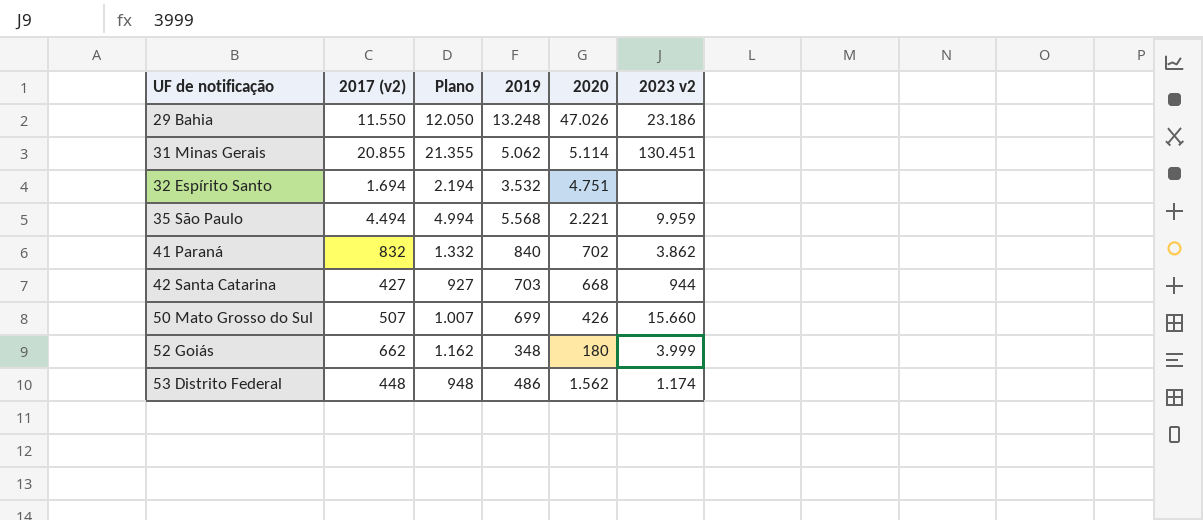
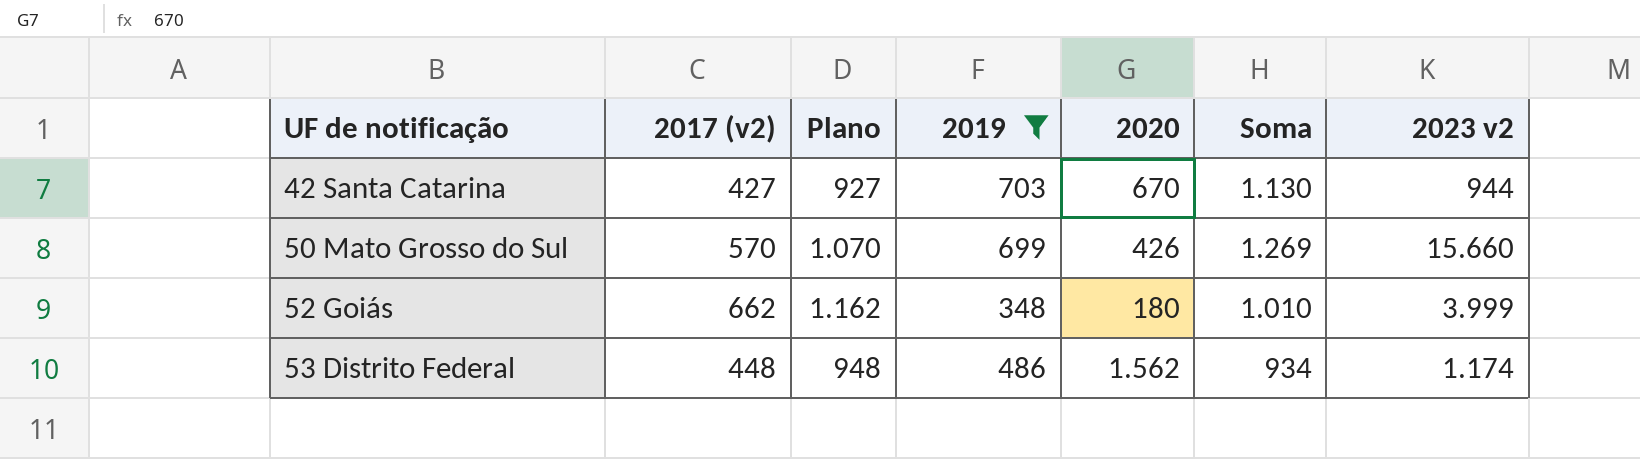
filter: none -> 2019 <= 703
column Soma | formula: none -> [2017 (v2)] + [2019]
42 Santa Catarina | 2020: 668 -> 670
50 Mato Grosso do Sul | 2017 (v2): 507 -> 570
50 Mato Grosso do Sul | Plano: 1.007 -> 1.070

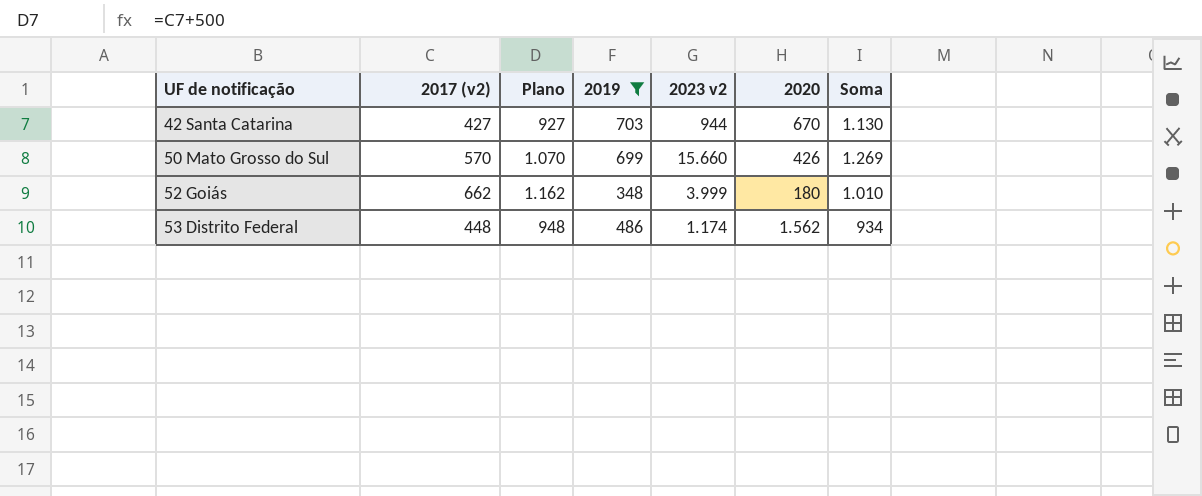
column 2023 v2 | position: 7 -> 5

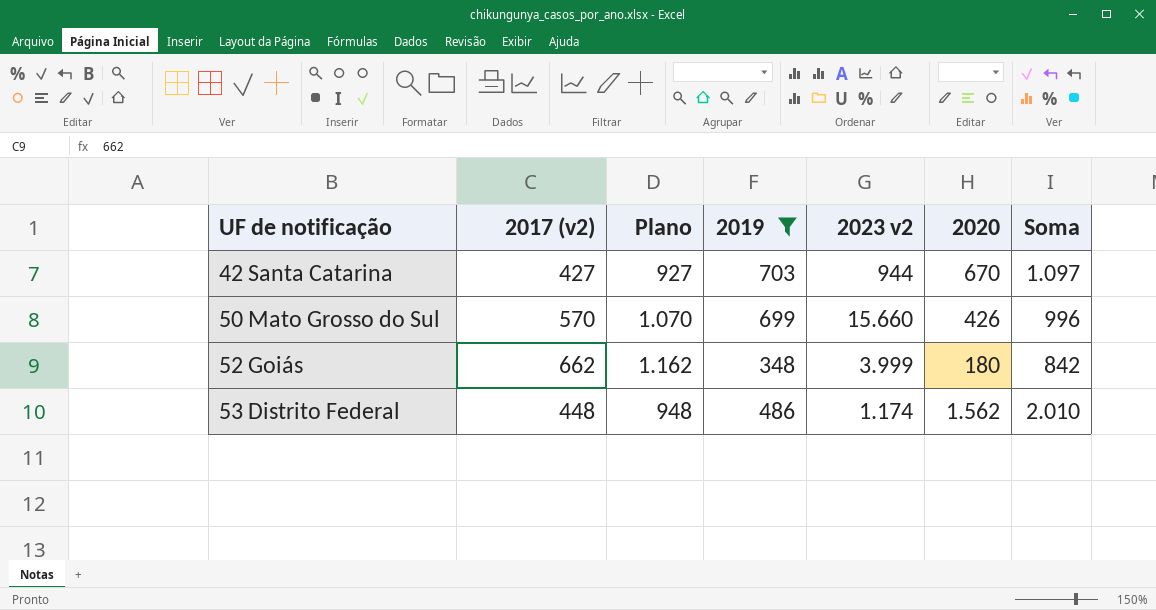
column Soma | formula: [2017 (v2)] + [2019] -> [2017 (v2)] + [2020]

